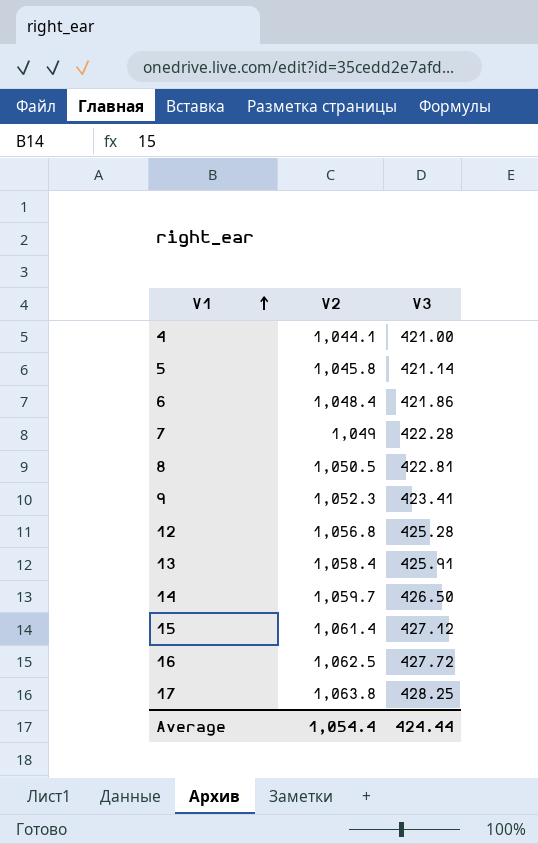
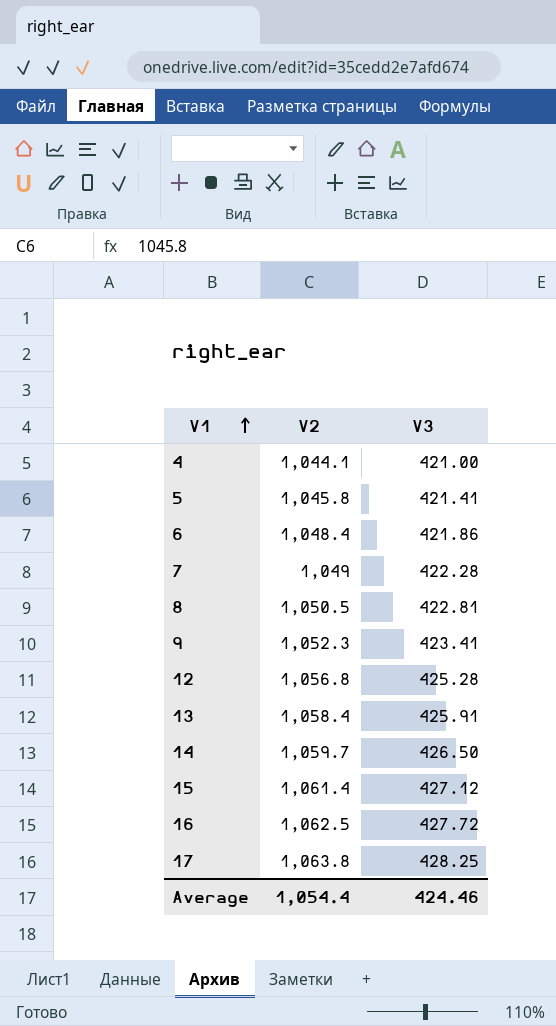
5 | V3: 421.14 -> 421.41
Average | V3: 424.44 -> 424.46

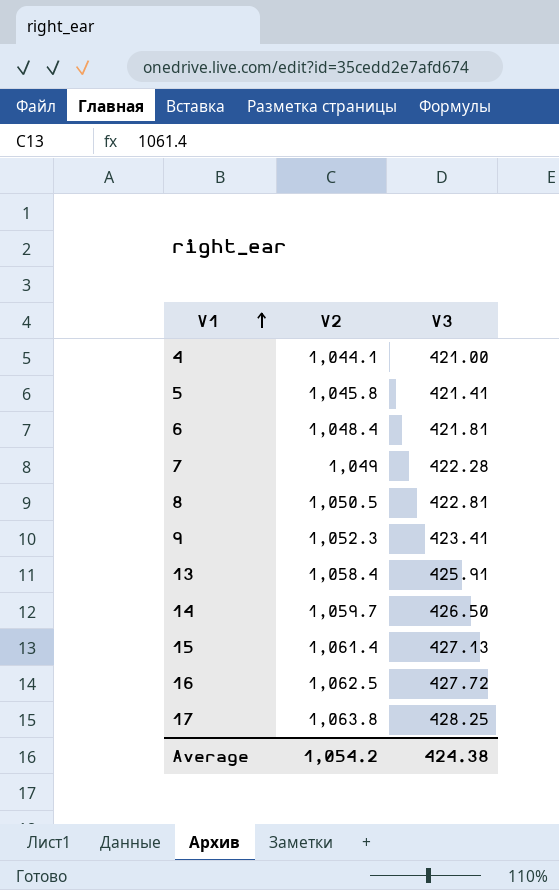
row 12: 1,056.8 | 425.28 -> none
6 | V3: 421.86 -> 421.81
15 | V3: 427.12 -> 427.13
Average | V2: 1,054.4 -> 1,054.2
Average | V3: 424.46 -> 424.38

